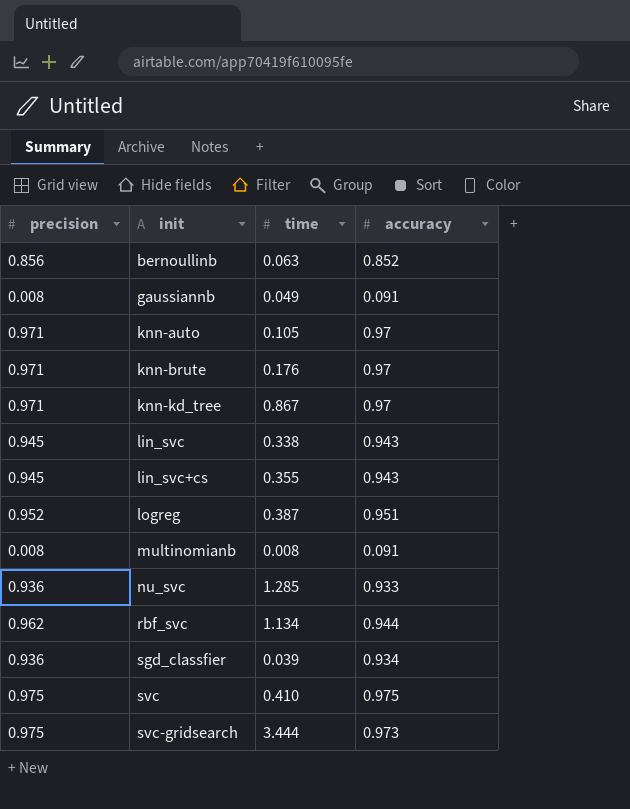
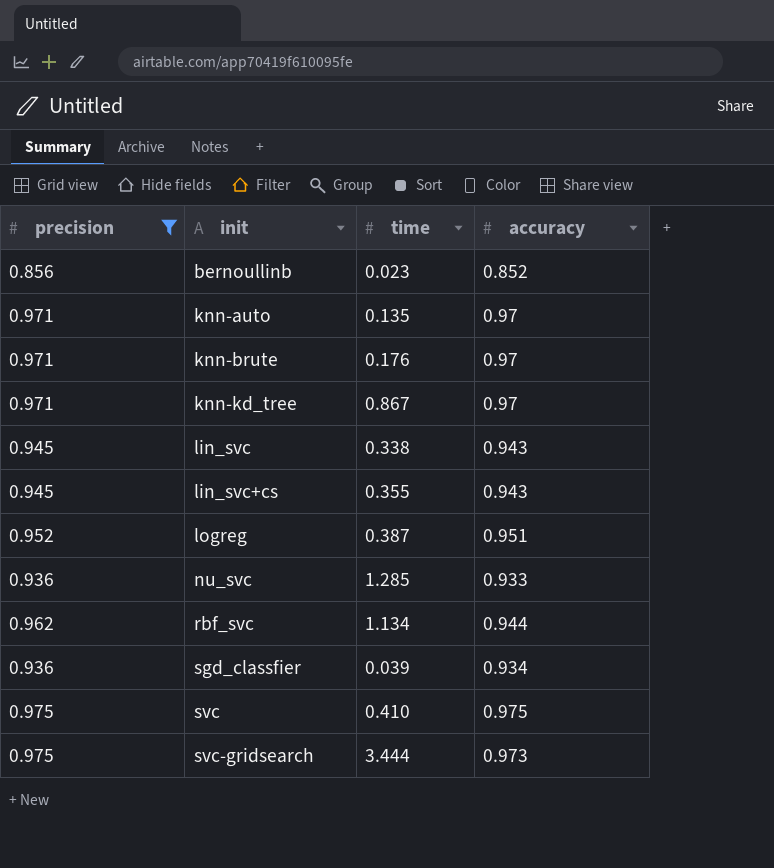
filter: none -> precision != 0.008
bernoullinb | time: 0.063 -> 0.023
knn-auto | time: 0.105 -> 0.135

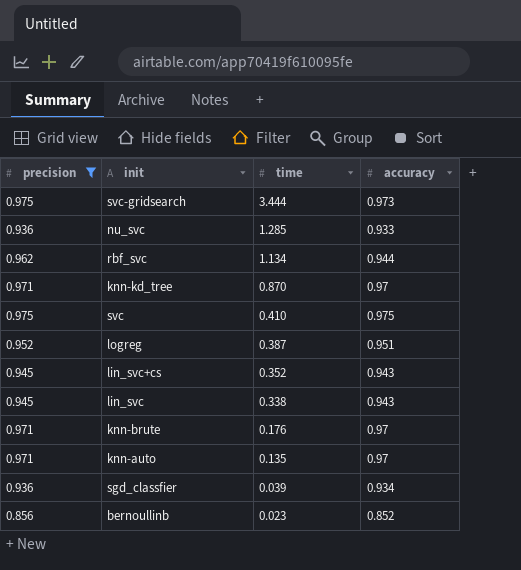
row order: init ascending -> time descending
knn-kd_tree | time: 0.867 -> 0.870
lin_svc+cs | time: 0.355 -> 0.352

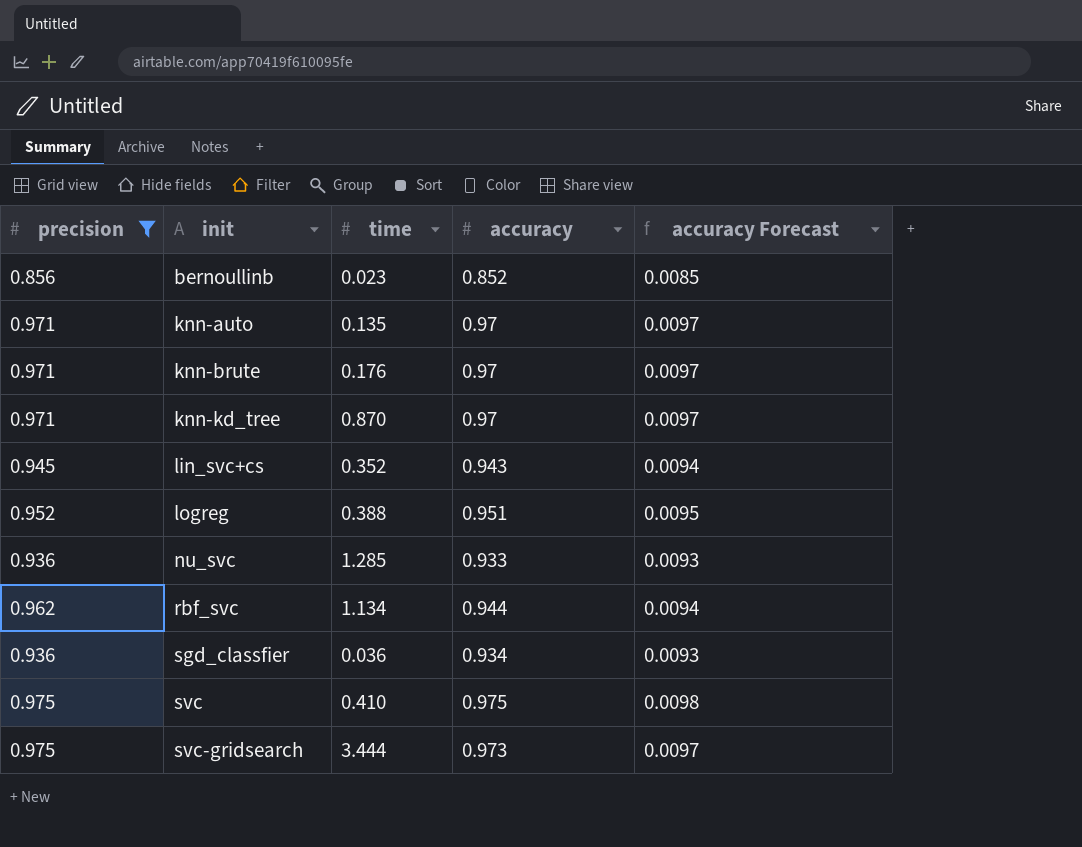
row order: time descending -> init ascending
column accuracy Forecast | formula: none -> [accuracy] * 0.01
row lin_svc: 0.945 | 0.338 | 0.943 -> none
logreg | time: 0.387 -> 0.388
sgd_classfier | time: 0.039 -> 0.036

